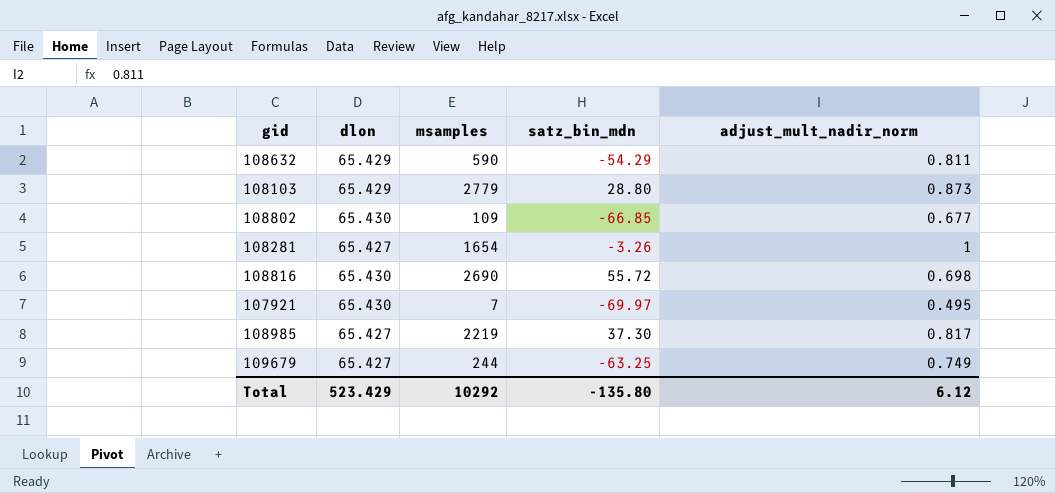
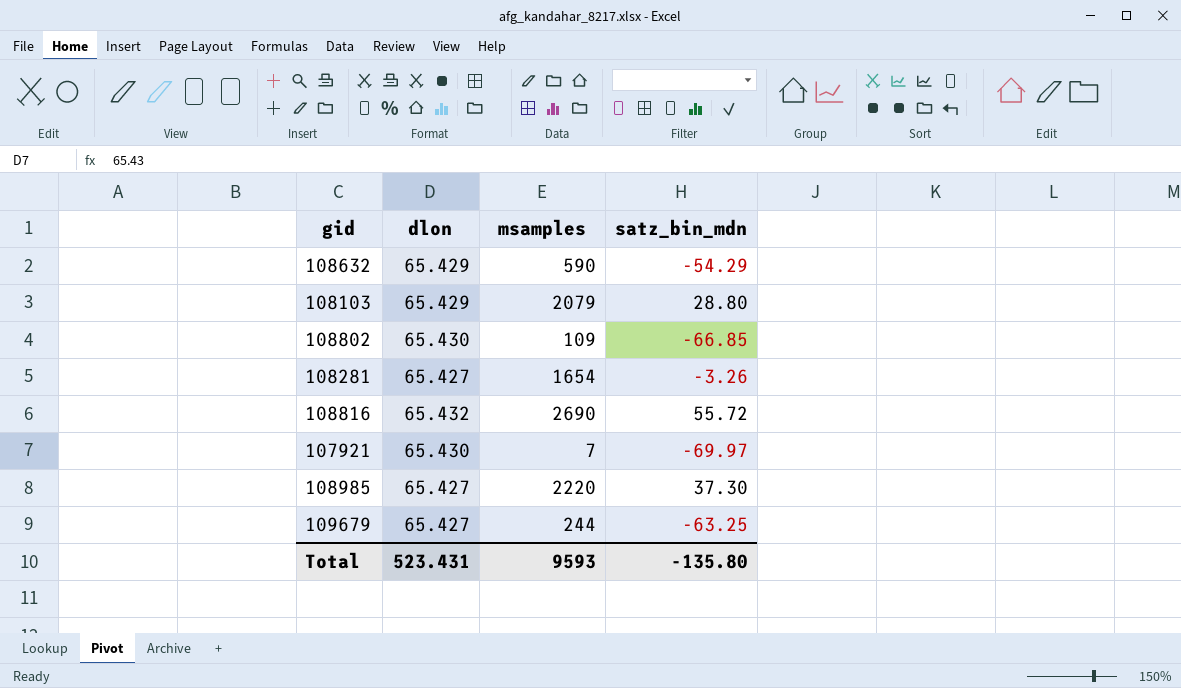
column adjust_mult_nadir_norm | position: 5 -> none
108103 | msamples: 2779 -> 2079
108816 | dlon: 65.430 -> 65.432
108985 | msamples: 2219 -> 2220
Total | dlon: 523.429 -> 523.431
Total | msamples: 10292 -> 9593

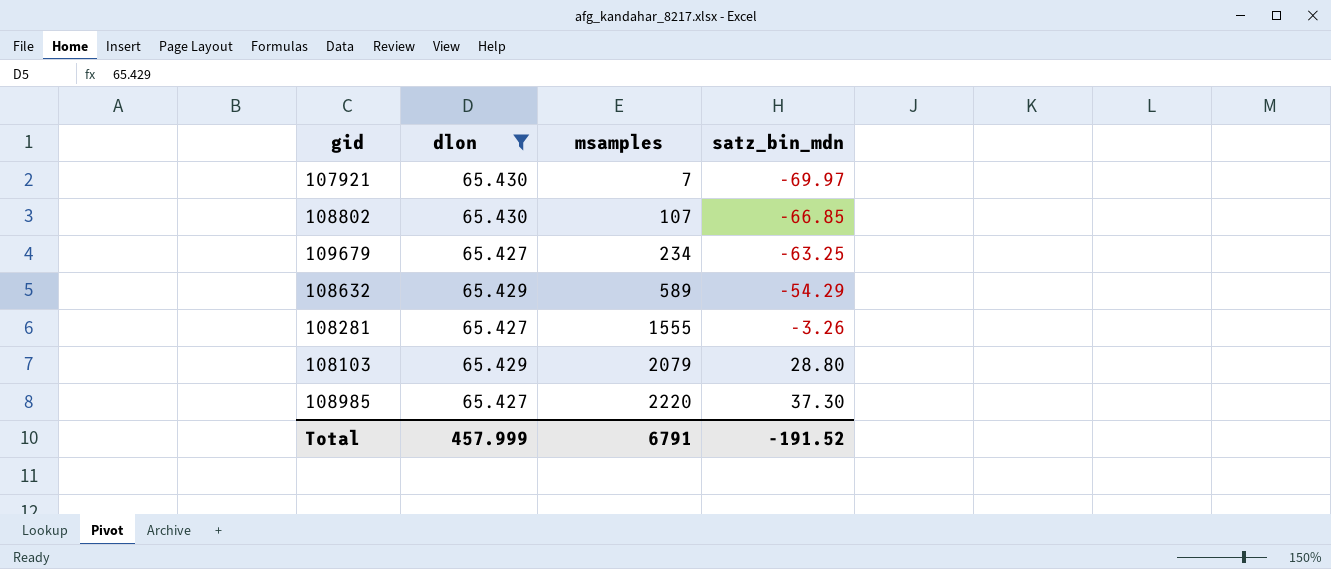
filter: none -> dlon != 65.432
row order: none -> msamples ascending
108802 | msamples: 109 -> 107
109679 | msamples: 244 -> 234
108632 | msamples: 590 -> 589
108281 | msamples: 1654 -> 1555
Total | dlon: 523.431 -> 457.999
Total | msamples: 9593 -> 6791
Total | satz_bin_mdn: -135.80 -> -191.52

